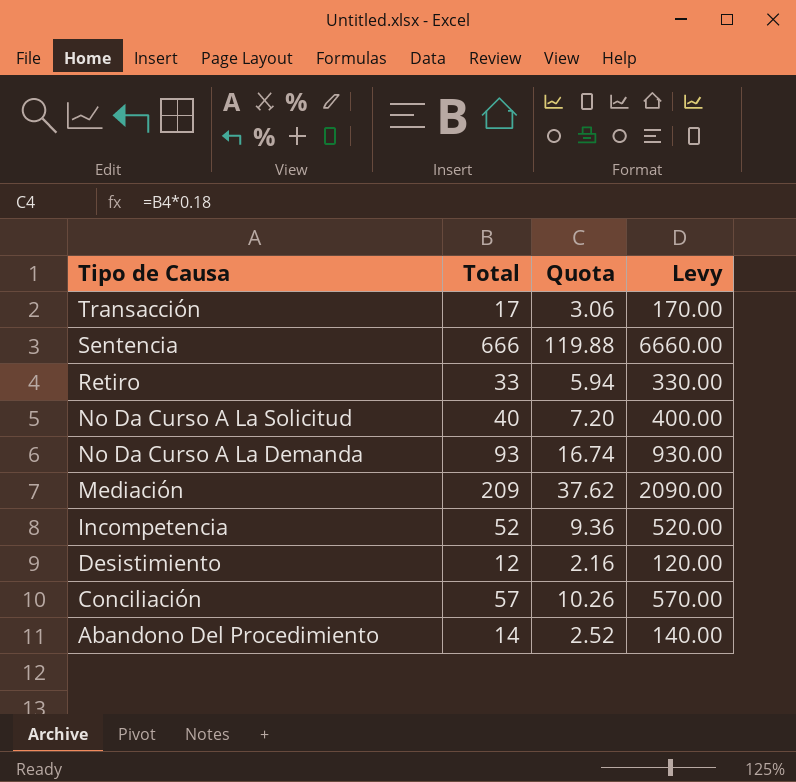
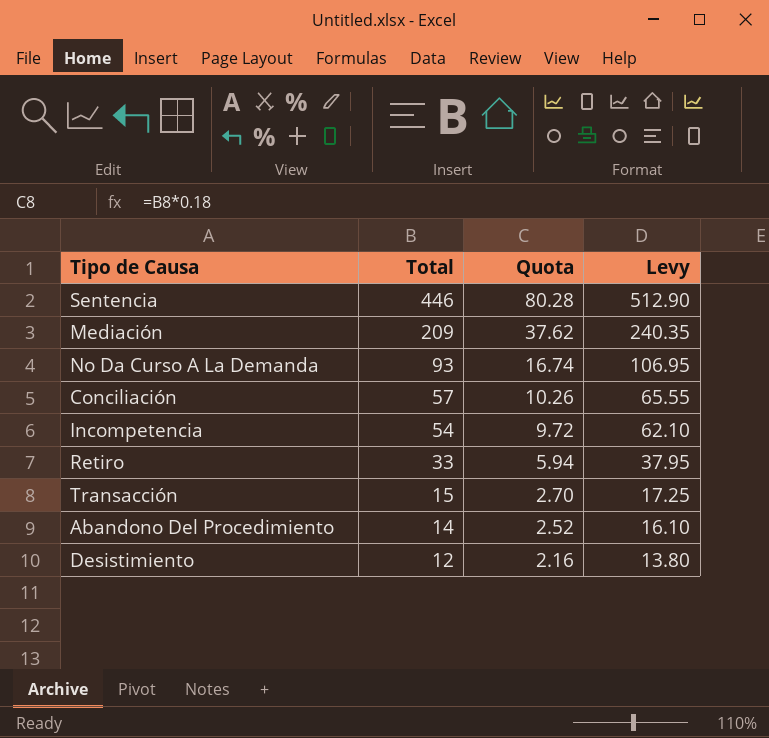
row order: Tipo de Causa descending -> Total descending
column Levy | formula: [Total] * 10 -> [Total] * 1.15
row No Da Curso A La Solicitud: 40 | 7.20 | 400.00 -> none
Sentencia | Total: 666 -> 446
Sentencia | Quota: 119.88 -> 80.28
Incompetencia | Total: 52 -> 54
Incompetencia | Quota: 9.36 -> 9.72
Transacción | Total: 17 -> 15
Transacción | Quota: 3.06 -> 2.70

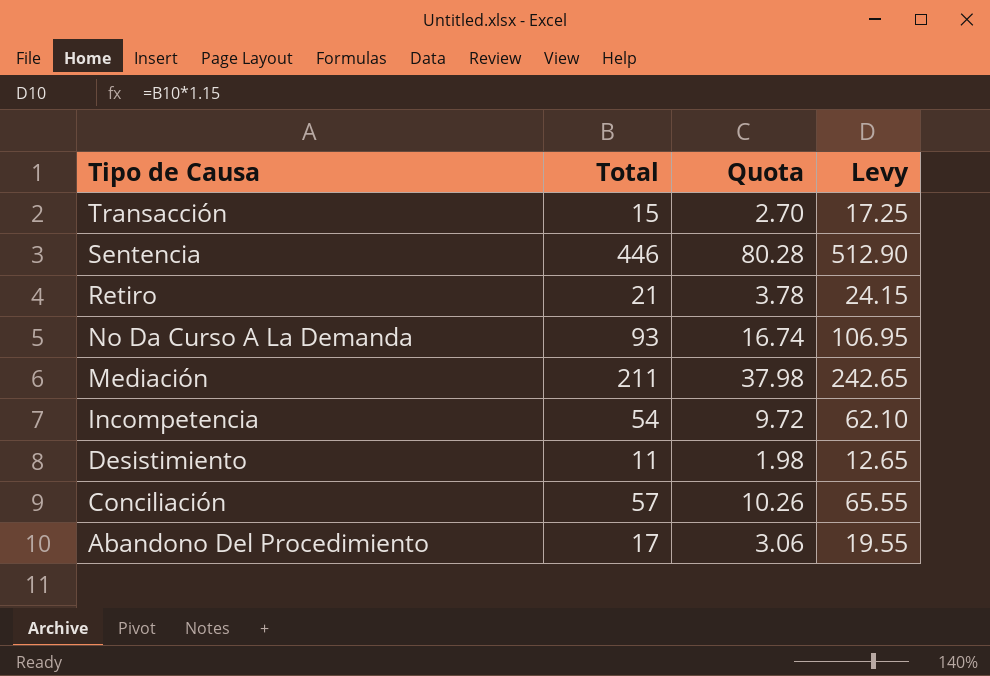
row order: Total descending -> Tipo de Causa descending
Retiro | Total: 33 -> 21
Retiro | Quota: 5.94 -> 3.78
Retiro | Levy: 37.95 -> 24.15
Mediación | Total: 209 -> 211
Mediación | Quota: 37.62 -> 37.98
Mediación | Levy: 240.35 -> 242.65
Desistimiento | Total: 12 -> 11
Desistimiento | Quota: 2.16 -> 1.98
Desistimiento | Levy: 13.80 -> 12.65
Abandono Del Procedimiento | Total: 14 -> 17
Abandono Del Procedimiento | Quota: 2.52 -> 3.06
Abandono Del Procedimiento | Levy: 16.10 -> 19.55

